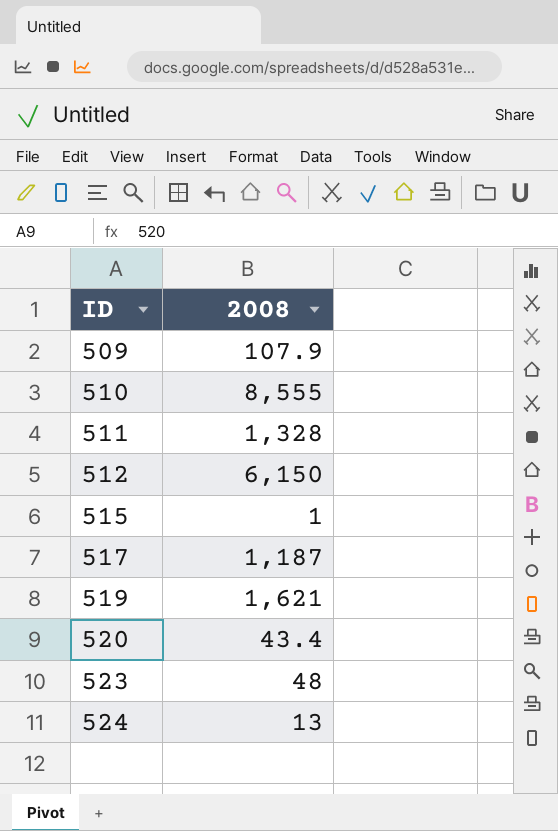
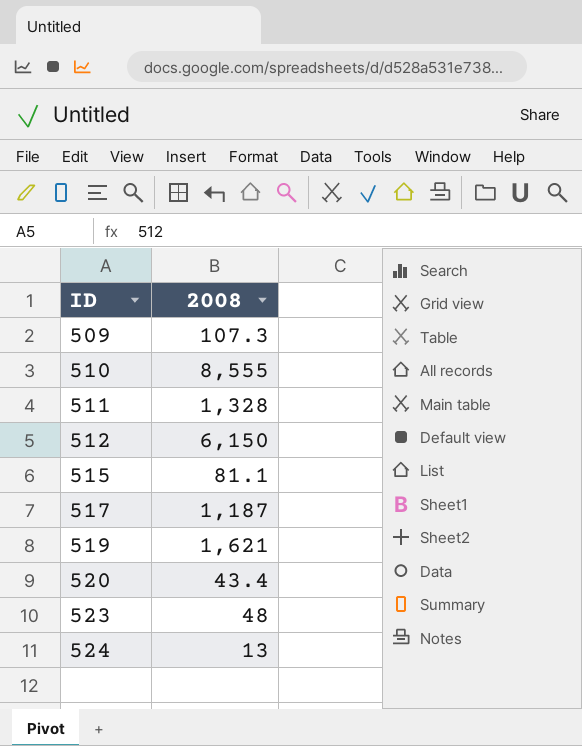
509 | 2008: 107.9 -> 107.3
515 | 2008: 1 -> 81.1

